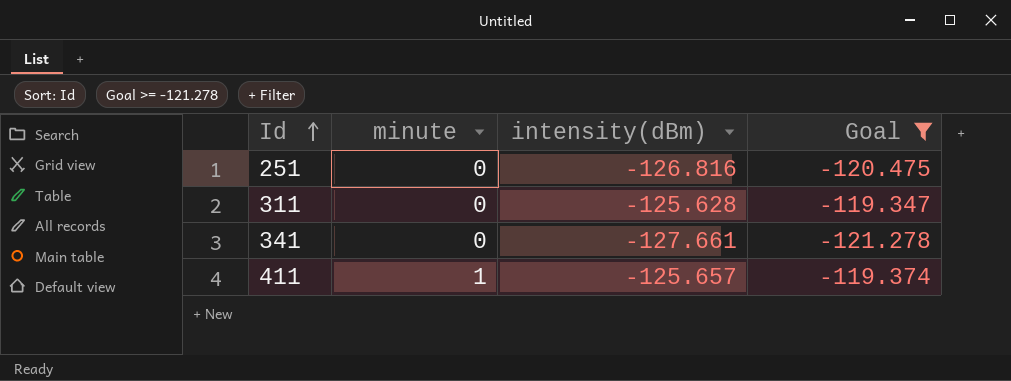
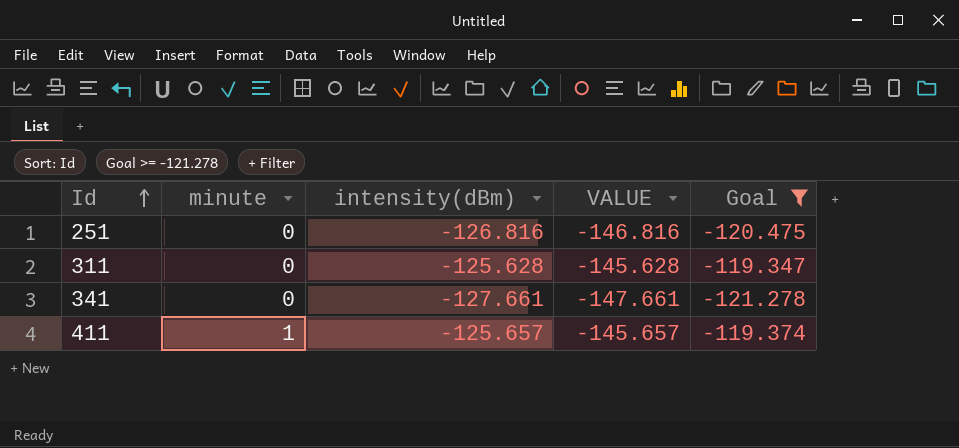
column VALUE | formula: none -> [intensity(dBm)] - 20

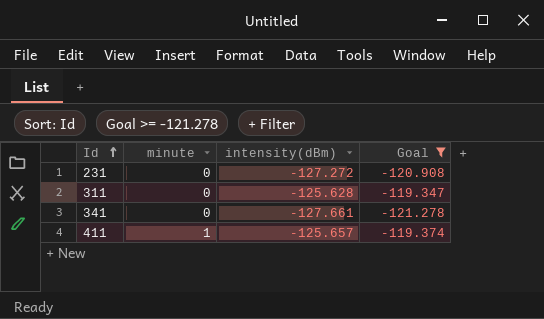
column VALUE | formula: [intensity(dBm)] - 20 -> none
row 251: 0 | -126.816 | -146.816 | -120.475 -> none
row 231: none -> 0 | -127.272 | -120.908

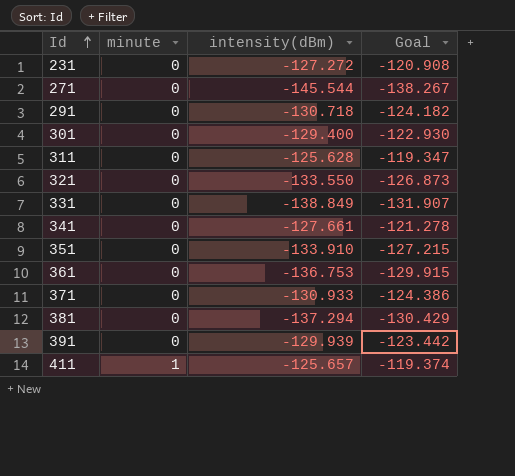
filter: Goal >= -121.278 -> none

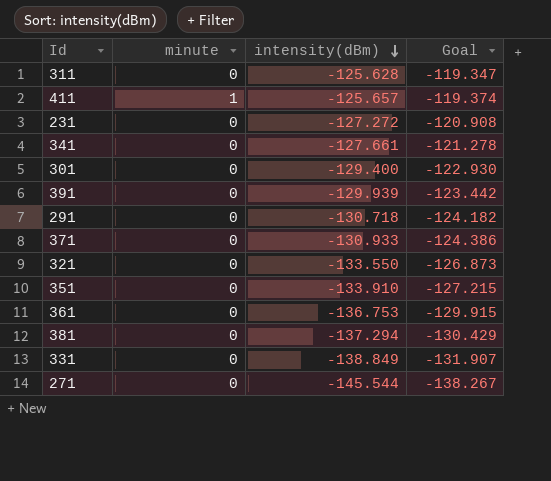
row order: Id ascending -> intensity(dBm) descending

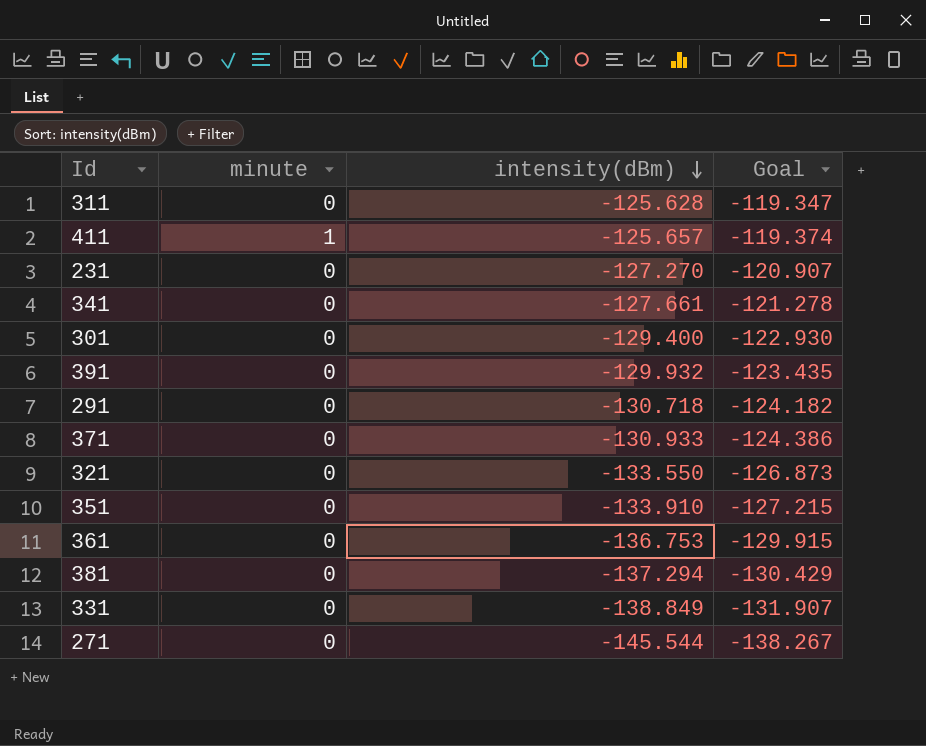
231 | intensity(dBm): -127.272 -> -127.270
231 | Goal: -120.908 -> -120.907
391 | intensity(dBm): -129.939 -> -129.932
391 | Goal: -123.442 -> -123.435

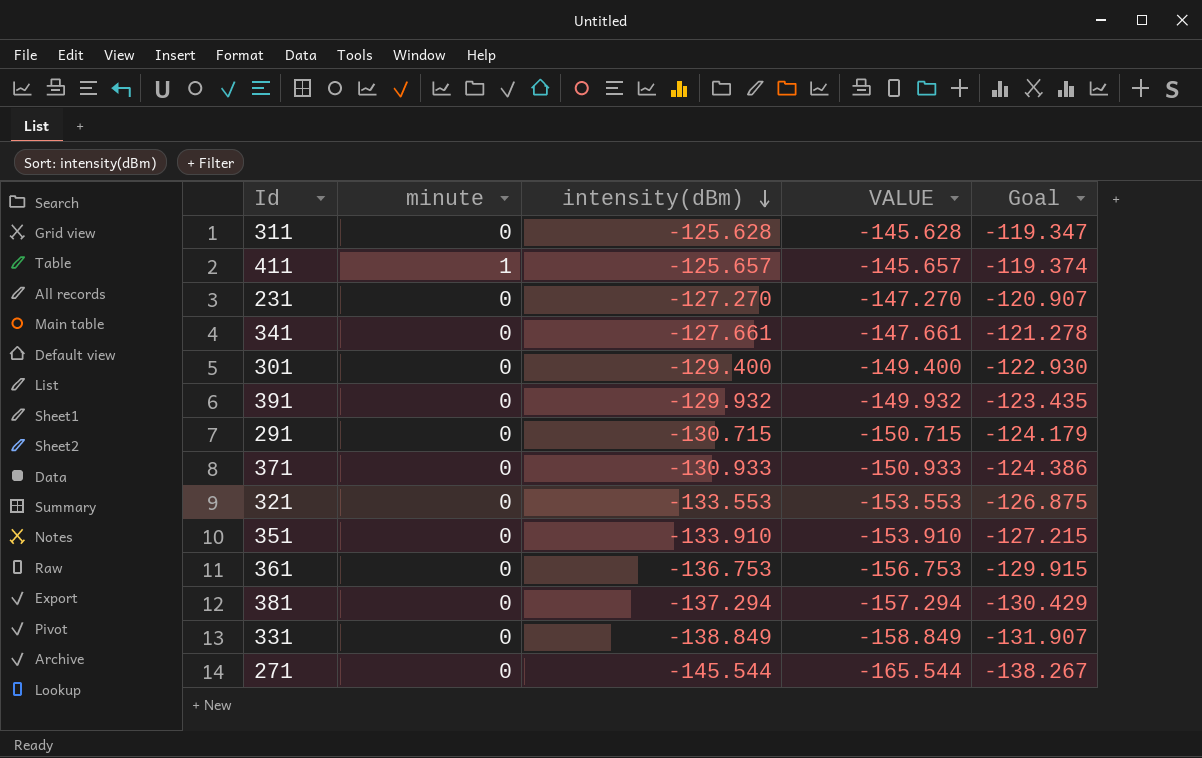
column VALUE | formula: none -> [intensity(dBm)] - 20
291 | intensity(dBm): -130.718 -> -130.715
291 | Goal: -124.182 -> -124.179
321 | intensity(dBm): -133.550 -> -133.553
321 | Goal: -126.873 -> -126.875

